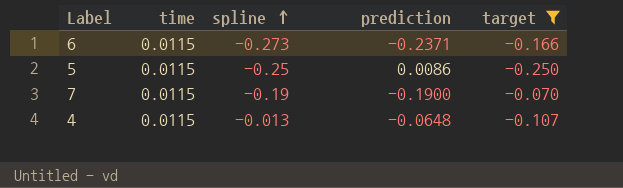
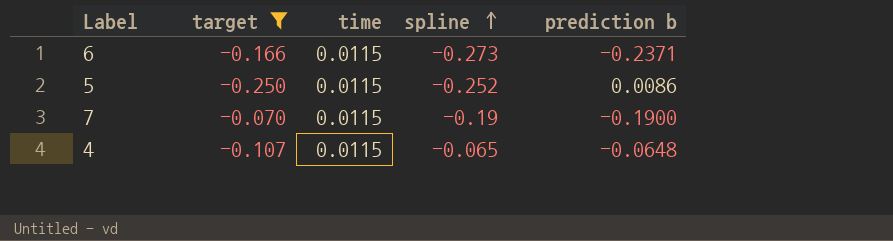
column target | position: 5 -> 2
column name: prediction -> prediction b
5 | spline: -0.25 -> -0.252
4 | spline: -0.013 -> -0.065

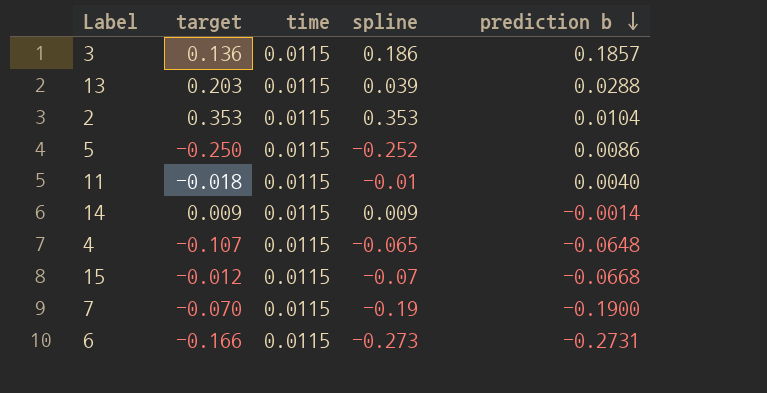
filter: target <= -0.070 -> none
row order: spline ascending -> prediction b descending
6 | prediction b: -0.2371 -> -0.2731

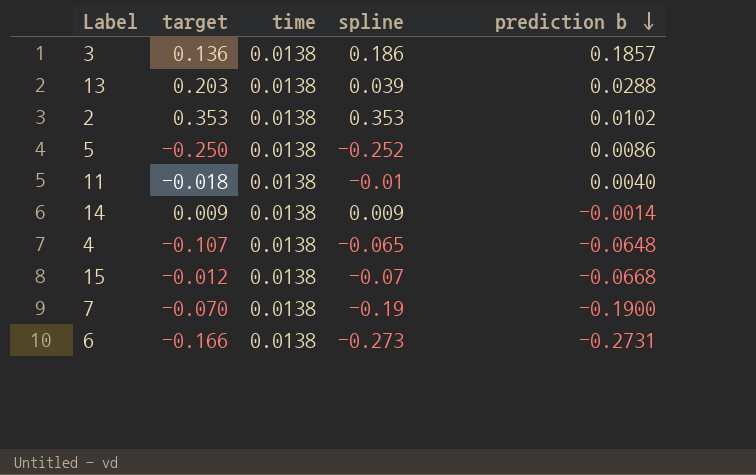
3 | time: 0.0115 -> 0.0138
13 | time: 0.0115 -> 0.0138
2 | time: 0.0115 -> 0.0138
2 | prediction b: 0.0104 -> 0.0102
5 | time: 0.0115 -> 0.0138
11 | time: 0.0115 -> 0.0138
14 | time: 0.0115 -> 0.0138
4 | time: 0.0115 -> 0.0138
15 | time: 0.0115 -> 0.0138
7 | time: 0.0115 -> 0.0138
6 | time: 0.0115 -> 0.0138

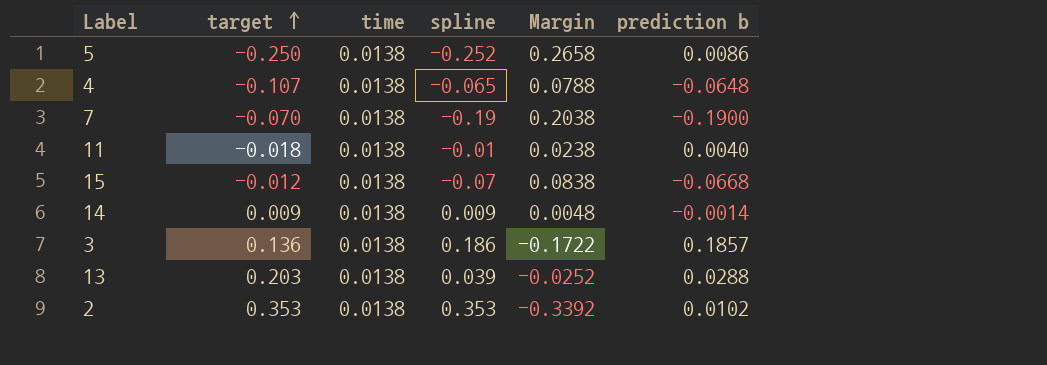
row order: prediction b descending -> target ascending
column Margin | formula: none -> [time] - [spline]
row 6: -0.166 | 0.0138 | -0.273 | -0.2731 -> none

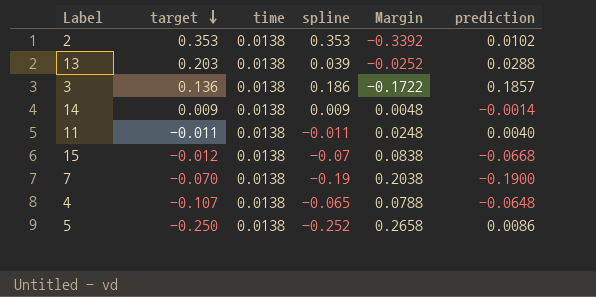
row order: target ascending -> target descending
column name: prediction b -> prediction
11 | target: -0.018 -> -0.011
11 | spline: -0.01 -> -0.011
11 | Margin: 0.0238 -> 0.0248

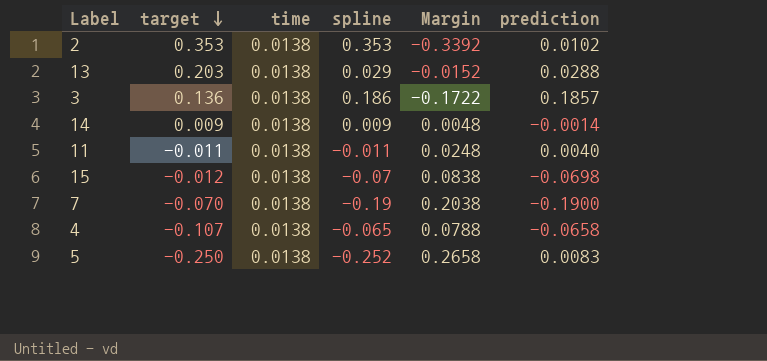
13 | spline: 0.039 -> 0.029
13 | Margin: -0.0252 -> -0.0152
15 | prediction: -0.0668 -> -0.0698
4 | prediction: -0.0648 -> -0.0658
5 | prediction: 0.0086 -> 0.0083

